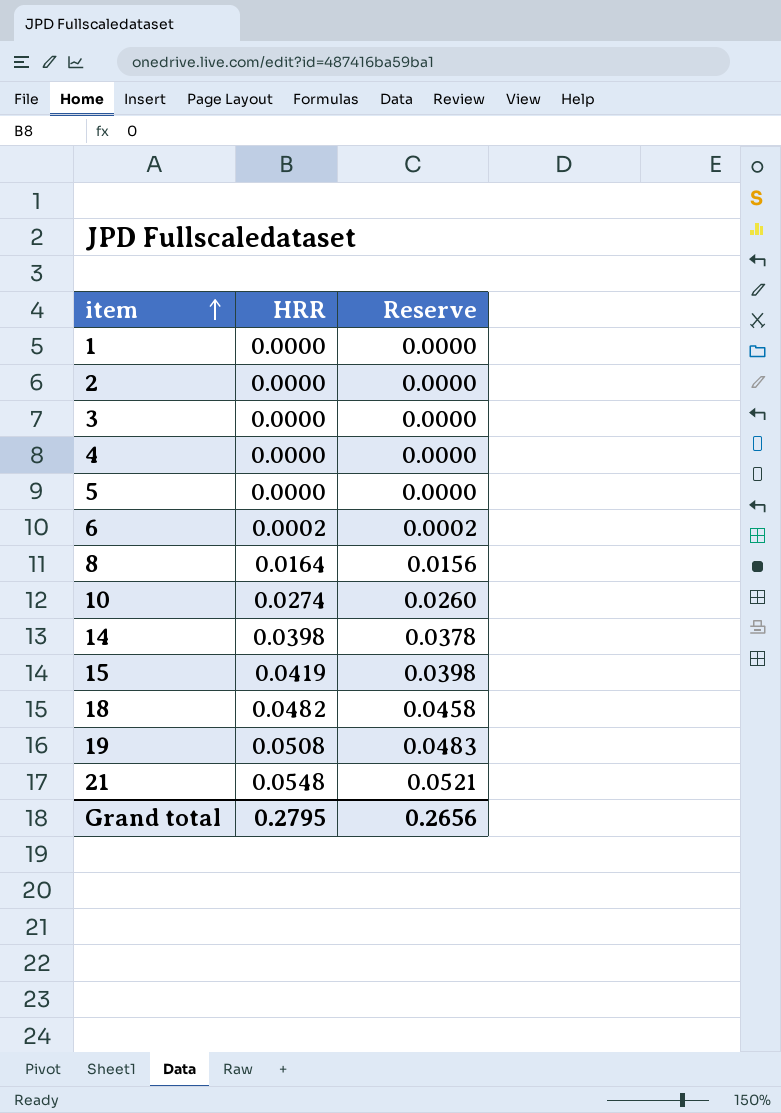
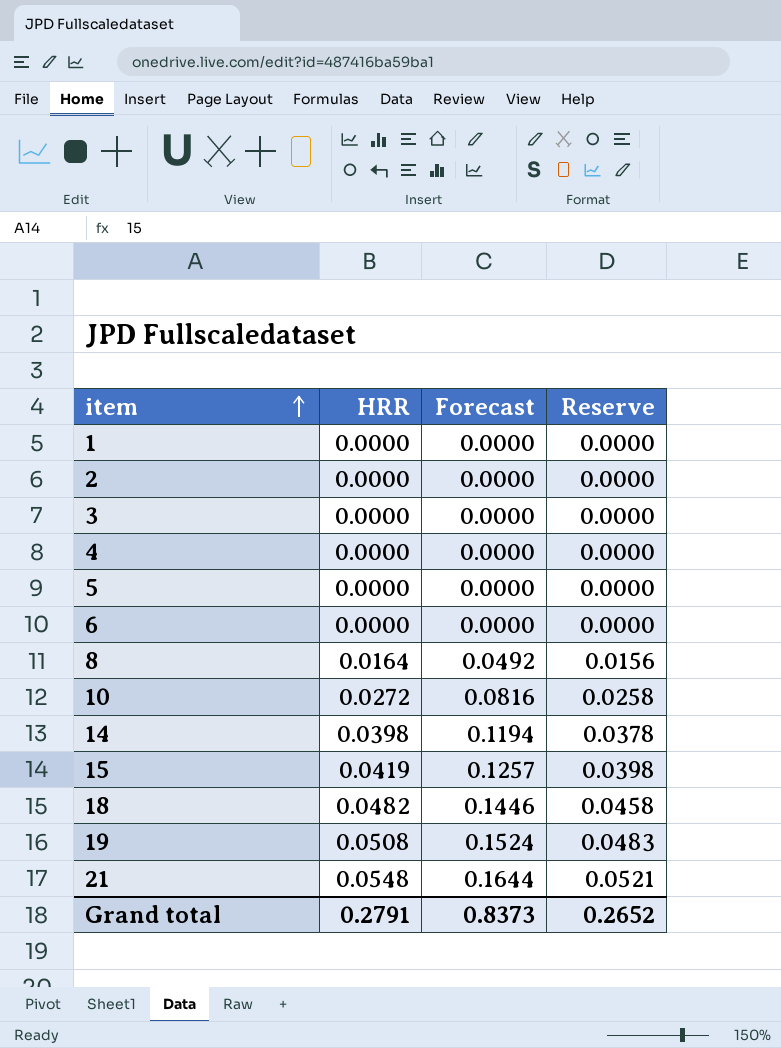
column Forecast | formula: none -> [HRR] * 3
6 | HRR: 0.0002 -> 0.0000
6 | Reserve: 0.0002 -> 0.0000
10 | HRR: 0.0274 -> 0.0272
10 | Reserve: 0.0260 -> 0.0258
Grand total | HRR: 0.2795 -> 0.2791
Grand total | Reserve: 0.2656 -> 0.2652

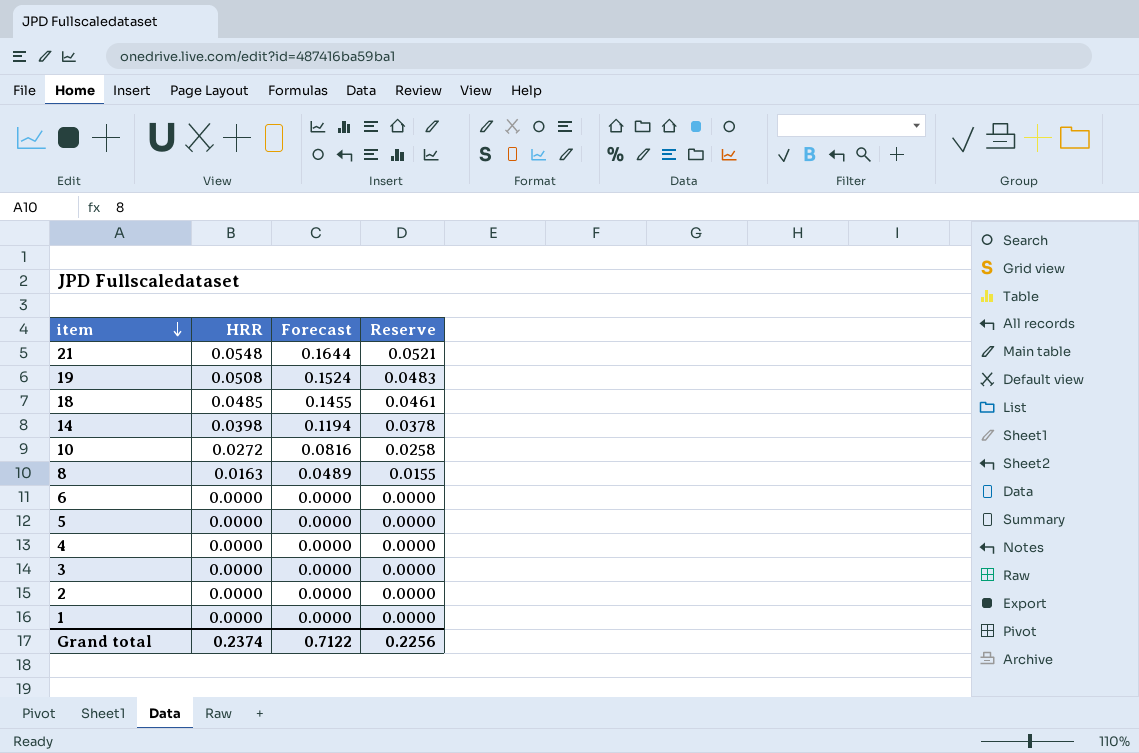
row order: item ascending -> item descending
row 15: 0.0419 | 0.1257 | 0.0398 -> none
18 | HRR: 0.0482 -> 0.0485
18 | Forecast: 0.1446 -> 0.1455
18 | Reserve: 0.0458 -> 0.0461
8 | HRR: 0.0164 -> 0.0163
8 | Forecast: 0.0492 -> 0.0489
8 | Reserve: 0.0156 -> 0.0155
Grand total | HRR: 0.2791 -> 0.2374
Grand total | Forecast: 0.8373 -> 0.7122
Grand total | Reserve: 0.2652 -> 0.2256

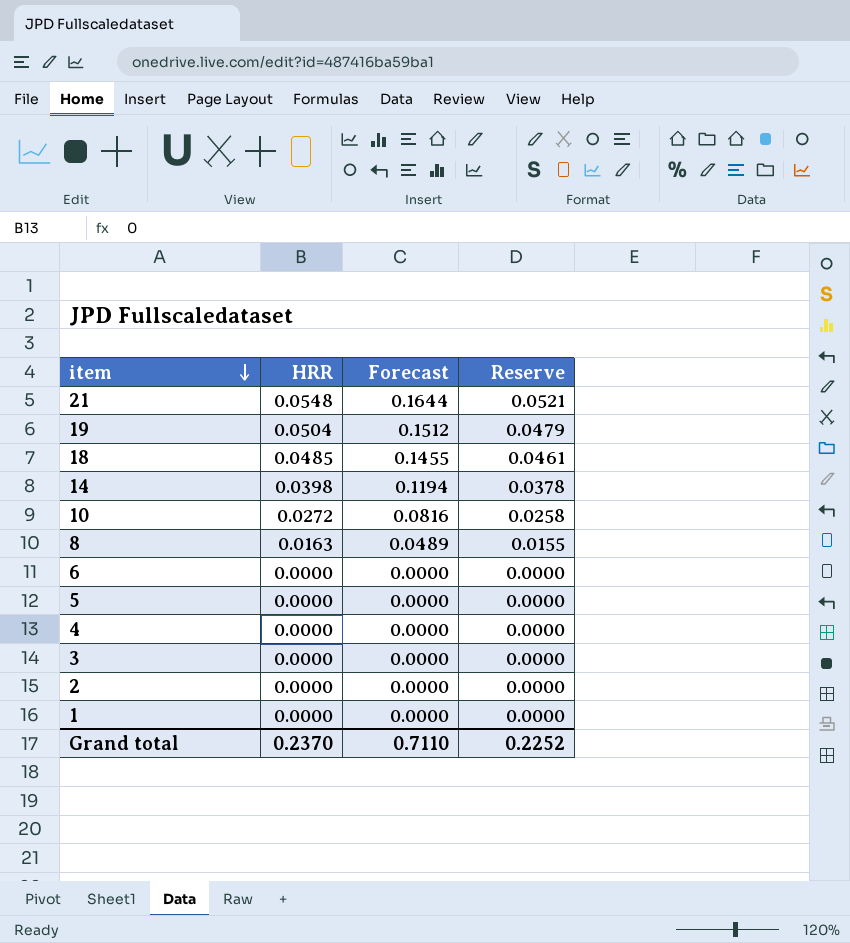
19 | HRR: 0.0508 -> 0.0504
19 | Forecast: 0.1524 -> 0.1512
19 | Reserve: 0.0483 -> 0.0479
Grand total | HRR: 0.2374 -> 0.2370
Grand total | Forecast: 0.7122 -> 0.7110
Grand total | Reserve: 0.2256 -> 0.2252

